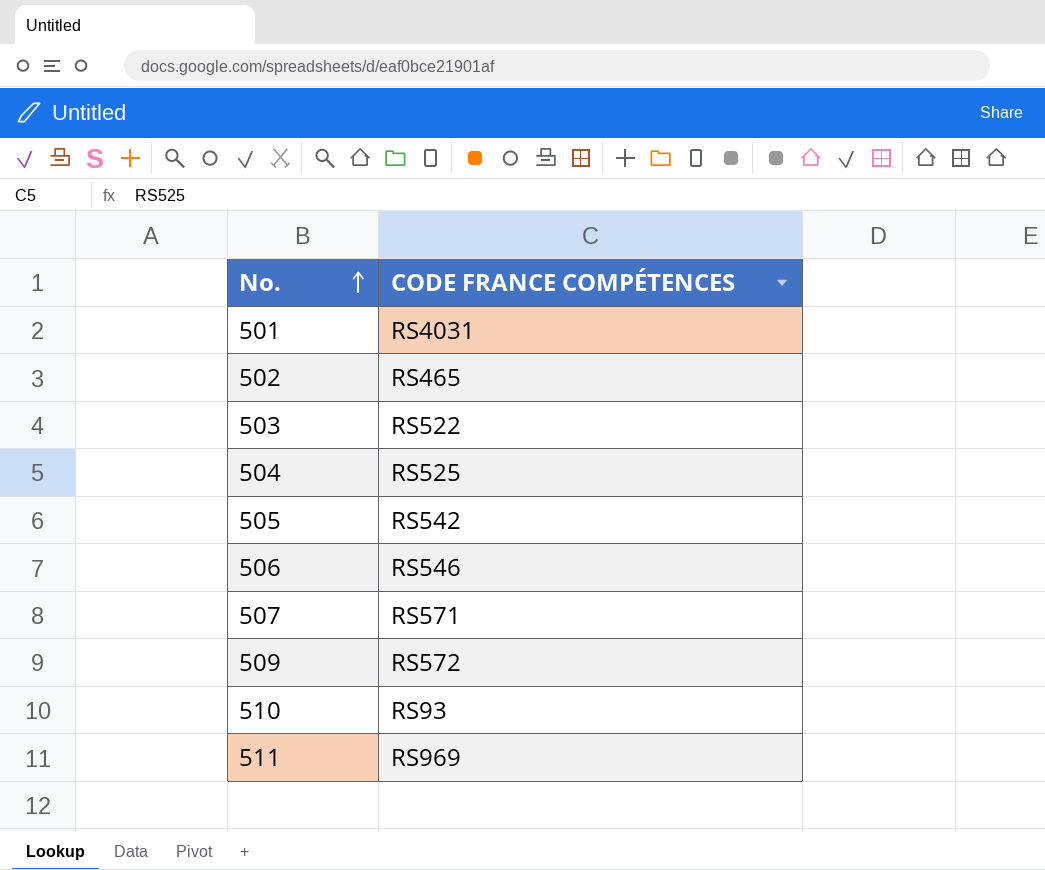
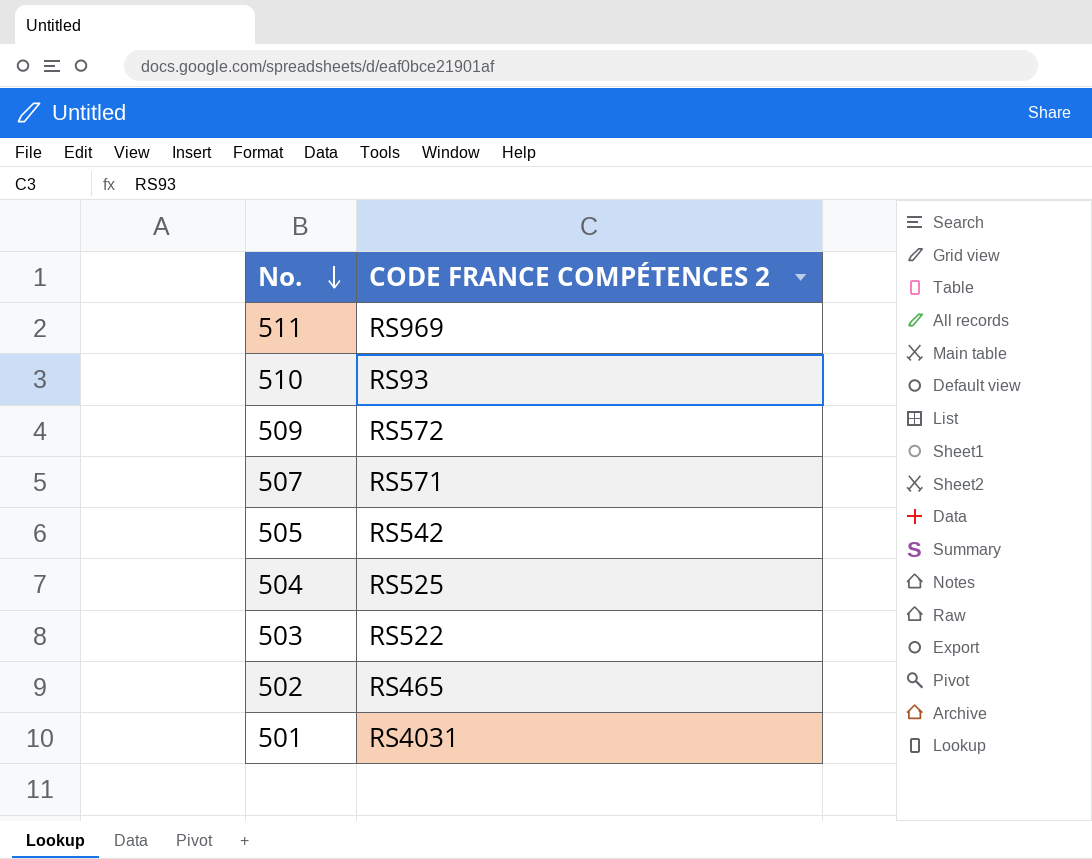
row order: No. ascending -> No. descending
column name: CODE FRANCE COMPÉTENCES -> CODE FRANCE COMPÉTENCES 2
row 506: RS546 -> none

